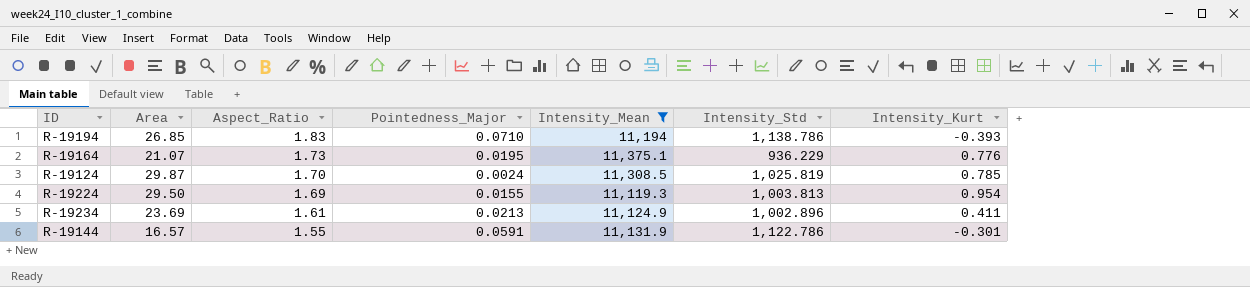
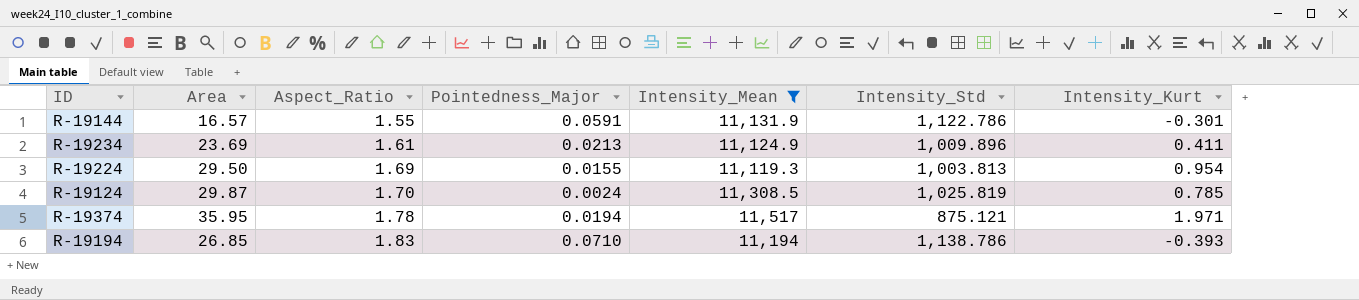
row order: Aspect_Ratio descending -> Aspect_Ratio ascending
row R-19164: 21.07 | 1.73 | 0.0195 | 11,375.1 | 936.229 | 0.776 -> none
R-19234 | Intensity_Std: 1,002.896 -> 1,009.896
row R-19374: none -> 35.95 | 1.78 | 0.0194 | 11,517 | 875.121 | 1.971

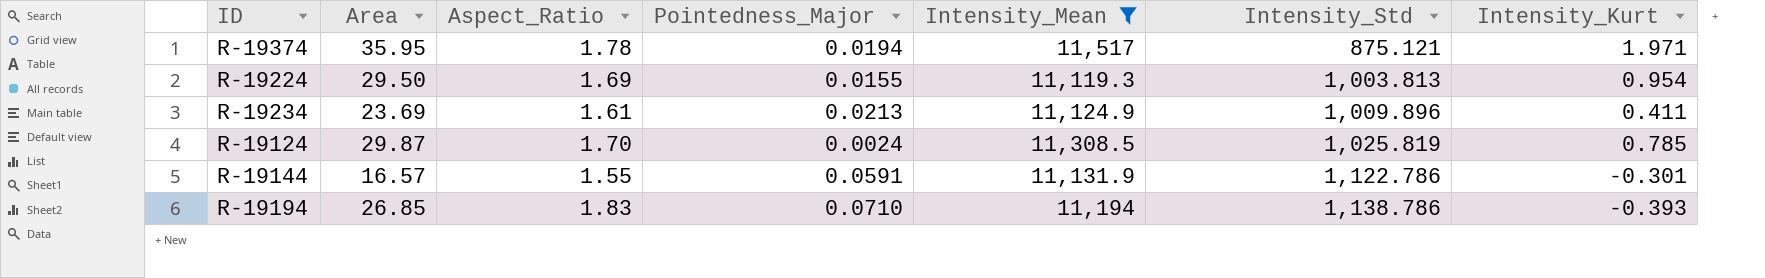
row order: Aspect_Ratio ascending -> Intensity_Std ascending

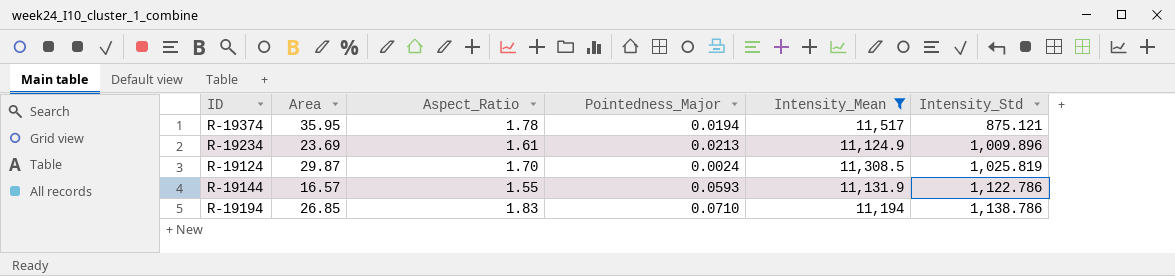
column Intensity_Kurt | position: 7 -> none
row R-19224: 29.50 | 1.69 | 0.0155 | 11,119.3 | 1,003.813 | 0.954 -> none
R-19144 | Pointedness_Major: 0.0591 -> 0.0593

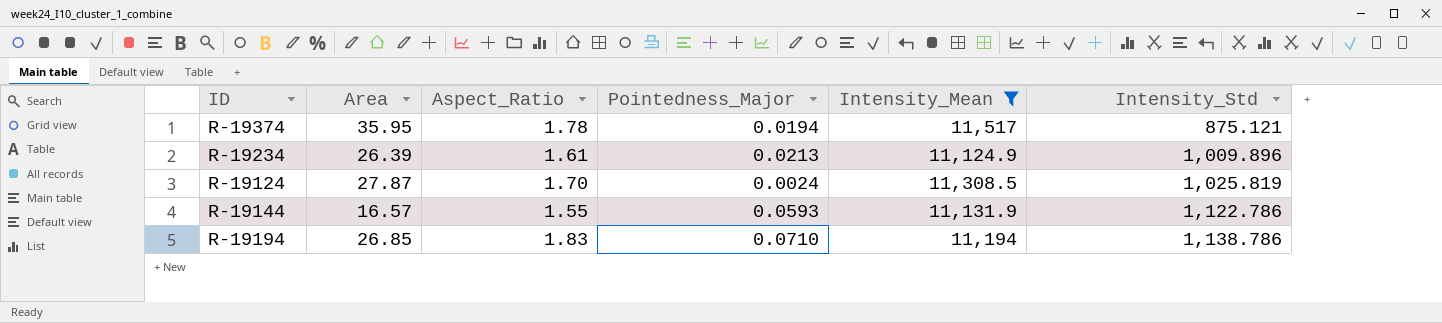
R-19234 | Area: 23.69 -> 26.39
R-19124 | Area: 29.87 -> 27.87

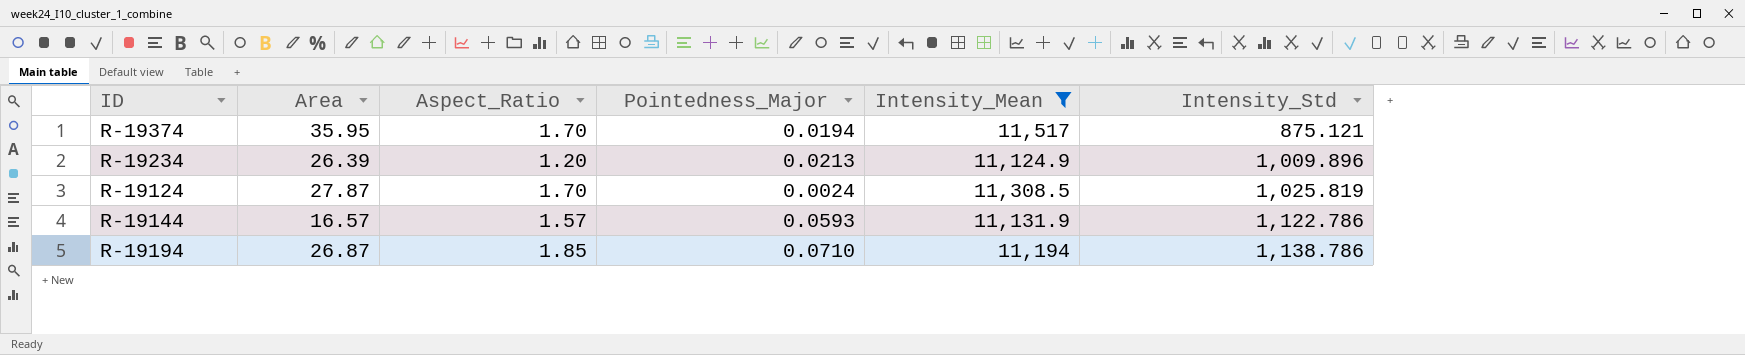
R-19374 | Aspect_Ratio: 1.78 -> 1.70
R-19234 | Aspect_Ratio: 1.61 -> 1.20
R-19144 | Aspect_Ratio: 1.55 -> 1.57
R-19194 | Area: 26.85 -> 26.87
R-19194 | Aspect_Ratio: 1.83 -> 1.85

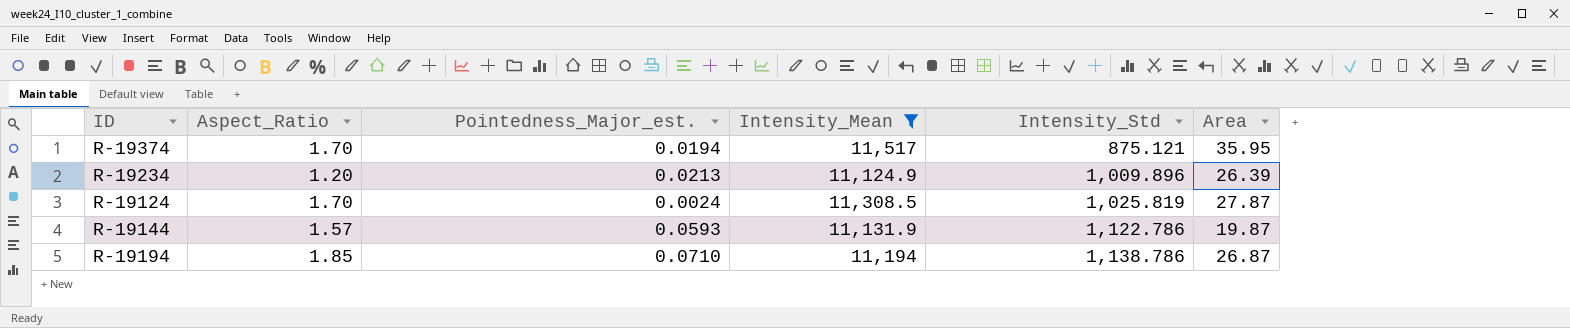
column name: Pointedness_Major -> Pointedness_Major_est.
column Area | position: 2 -> 6
R-19144 | Area: 16.57 -> 19.87

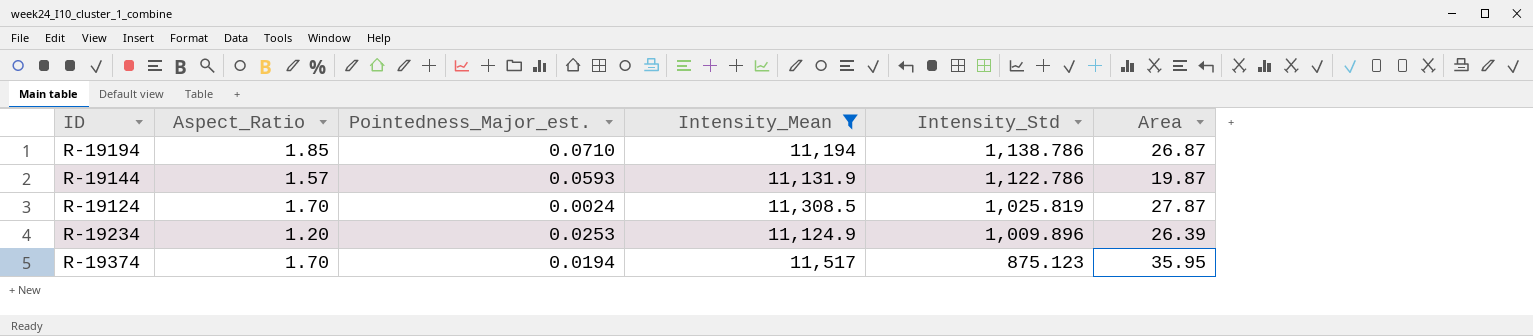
row order: Intensity_Std ascending -> Intensity_Std descending
R-19234 | Pointedness_Major_est.: 0.0213 -> 0.0253
R-19374 | Intensity_Std: 875.121 -> 875.123

